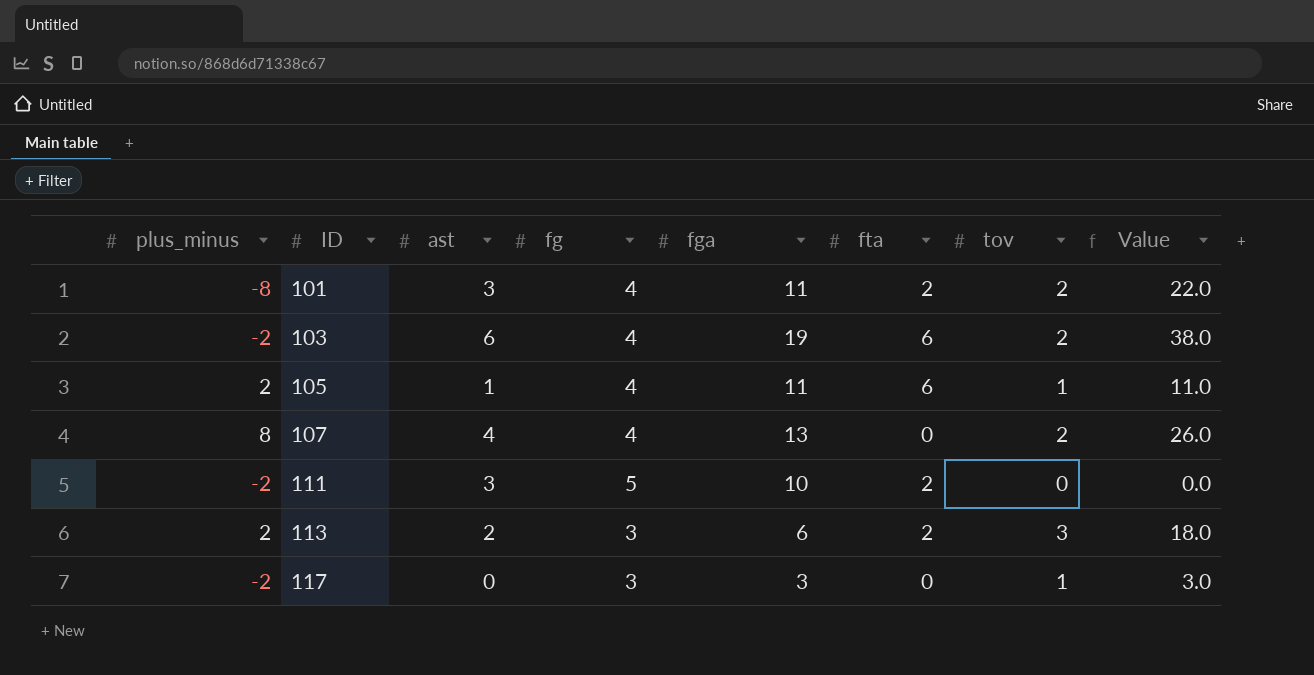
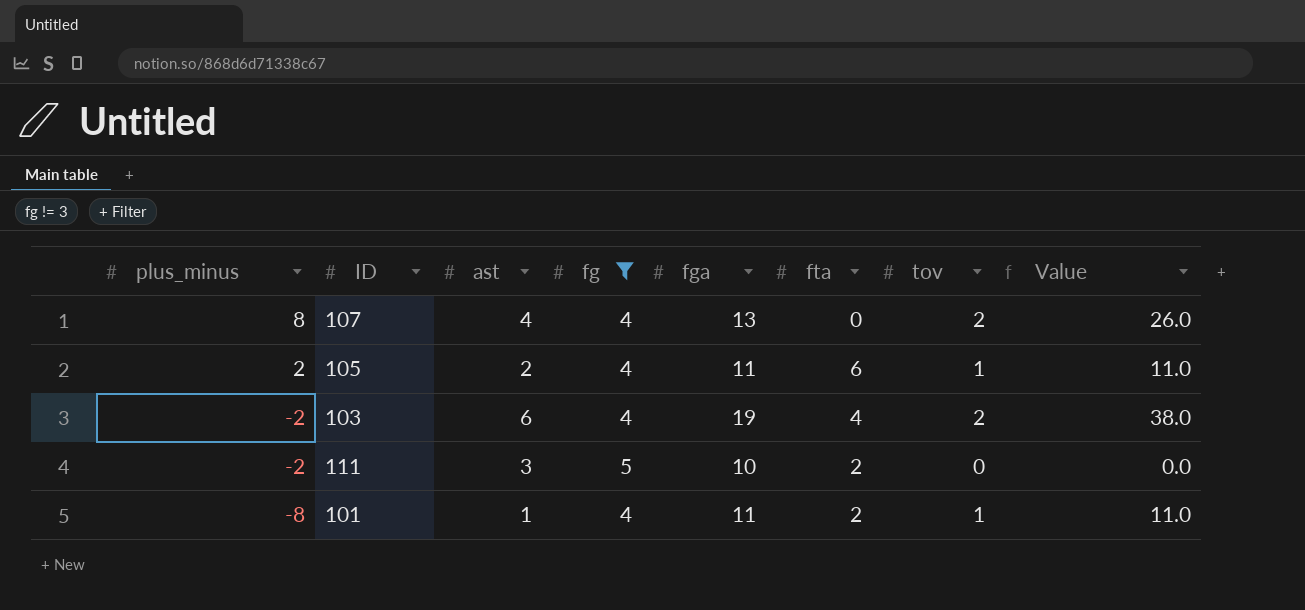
filter: none -> fg != 3
row order: ID ascending -> plus_minus descending
105 | ast: 1 -> 2
103 | fta: 6 -> 4
101 | ast: 3 -> 1
101 | tov: 2 -> 1
101 | Value: 22.0 -> 11.0

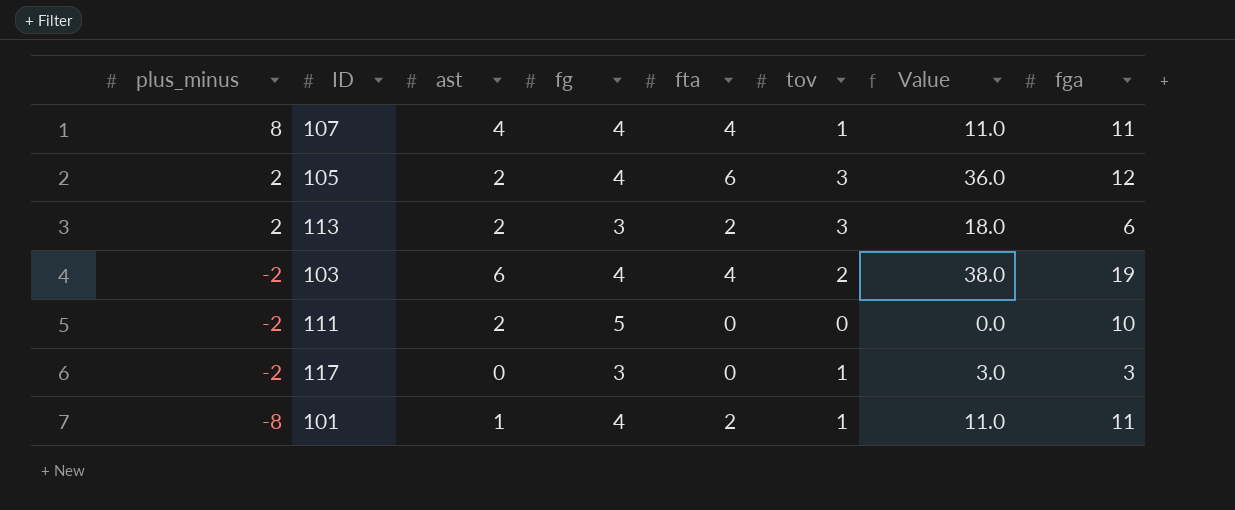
filter: fg != 3 -> none
column fga | position: 5 -> 8
107 | fta: 0 -> 4
107 | tov: 2 -> 1
107 | Value: 26.0 -> 11.0
107 | fga: 13 -> 11
105 | tov: 1 -> 3
105 | Value: 11.0 -> 36.0
105 | fga: 11 -> 12
111 | ast: 3 -> 2
111 | fta: 2 -> 0

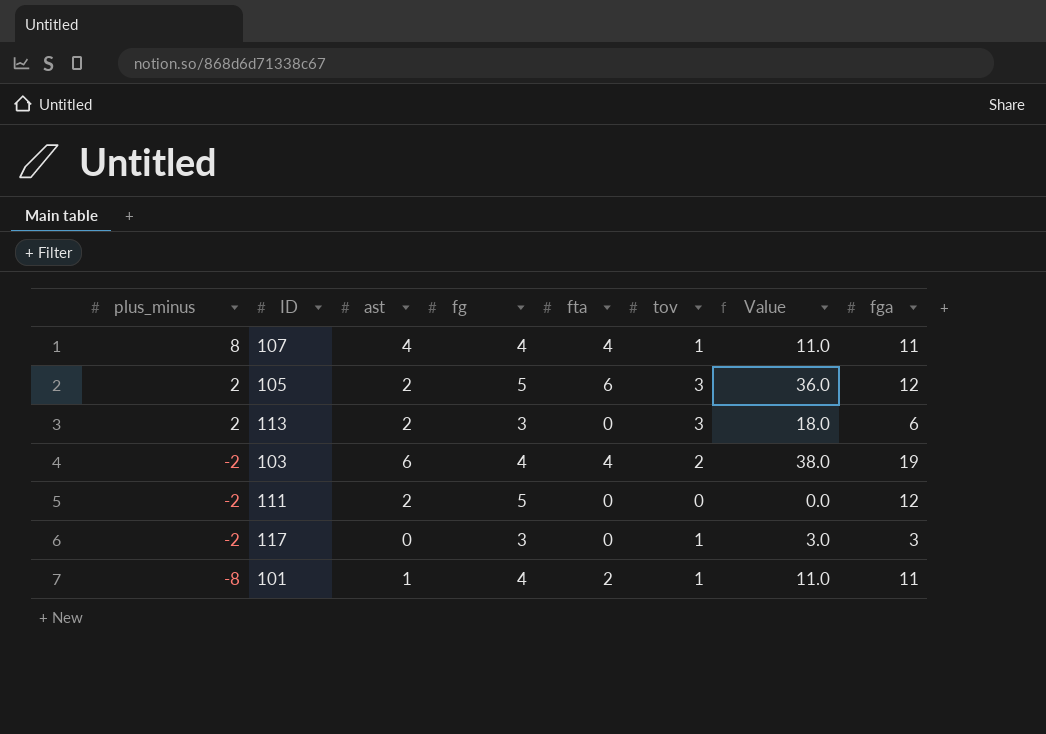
105 | fg: 4 -> 5
113 | fta: 2 -> 0
111 | fga: 10 -> 12

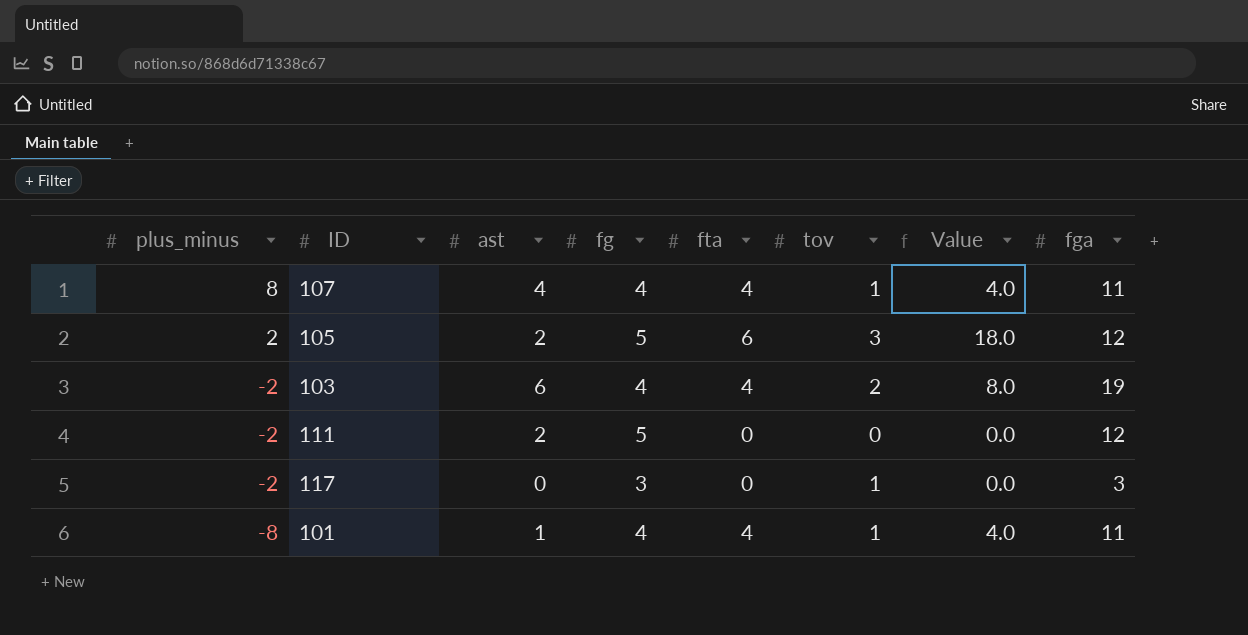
column Value | formula: [tov] * [fga] -> [fta] * [tov]
row 113: 2 | 2 | 3 | 0 | 3 | 18.0 | 6 -> none
101 | fta: 2 -> 4

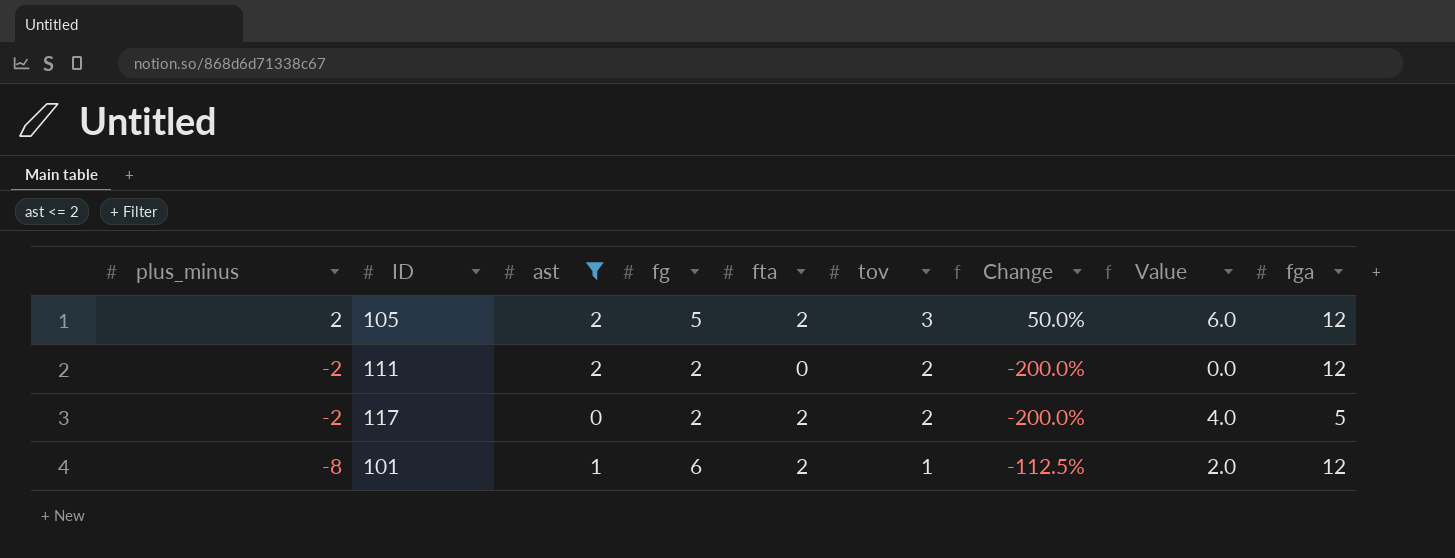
filter: none -> ast <= 2
column Change | formula: none -> ([tov] - [plus_minus]) / [plus_minus]
105 | fta: 6 -> 2
105 | Value: 18.0 -> 6.0
111 | fg: 5 -> 2
111 | tov: 0 -> 2
117 | fg: 3 -> 2
117 | fta: 0 -> 2
117 | tov: 1 -> 2
117 | Value: 0.0 -> 4.0
117 | fga: 3 -> 5
101 | fg: 4 -> 6
101 | fta: 4 -> 2
101 | Value: 4.0 -> 2.0
101 | fga: 11 -> 12

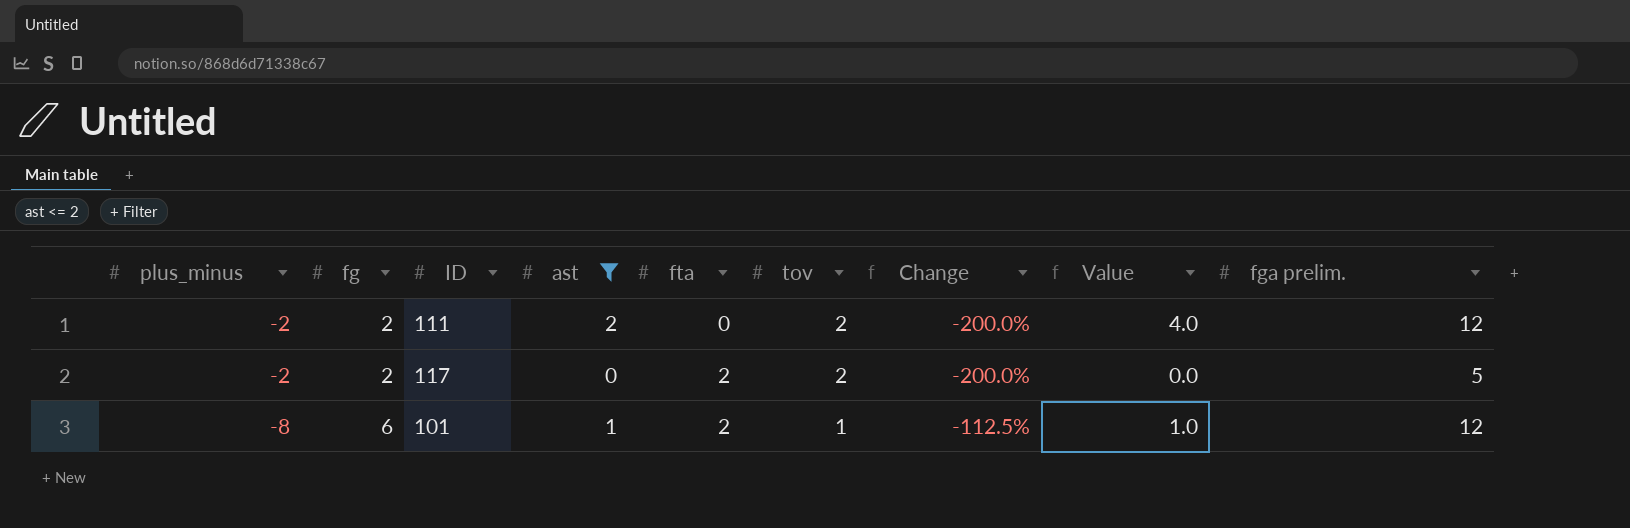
column fg | position: 4 -> 2
column Value | formula: [fta] * [tov] -> [ast] * [tov]
column name: fga -> fga prelim.
row 105: 2 | 2 | 5 | 2 | 3 | 50.0% | 6.0 | 12 -> none

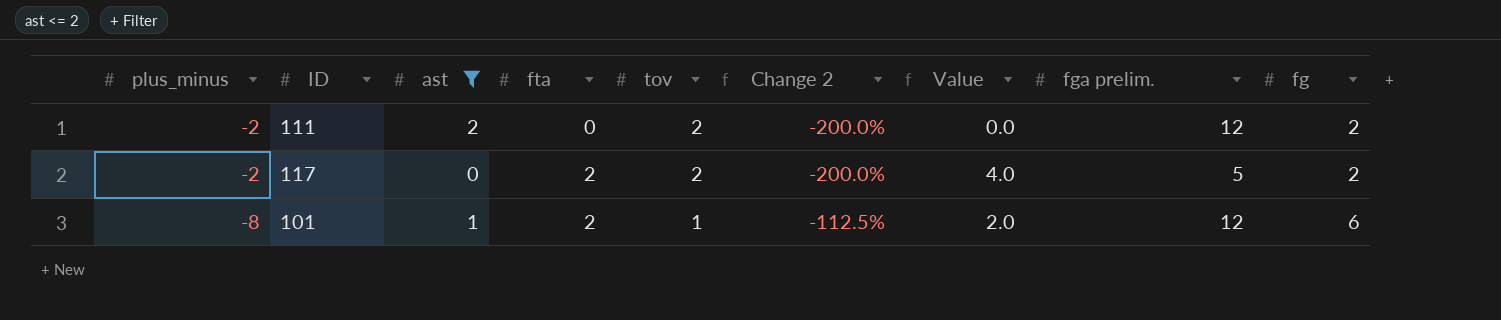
column name: Change -> Change 2
column Value | formula: [ast] * [tov] -> [fta] * [tov]
column fg | position: 2 -> 9

